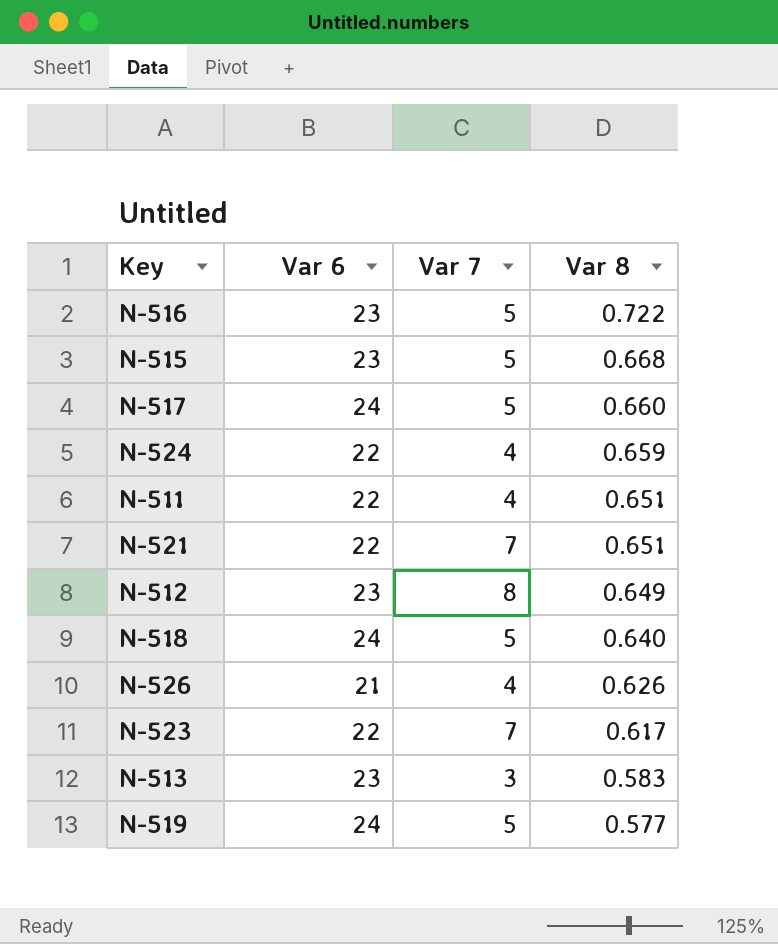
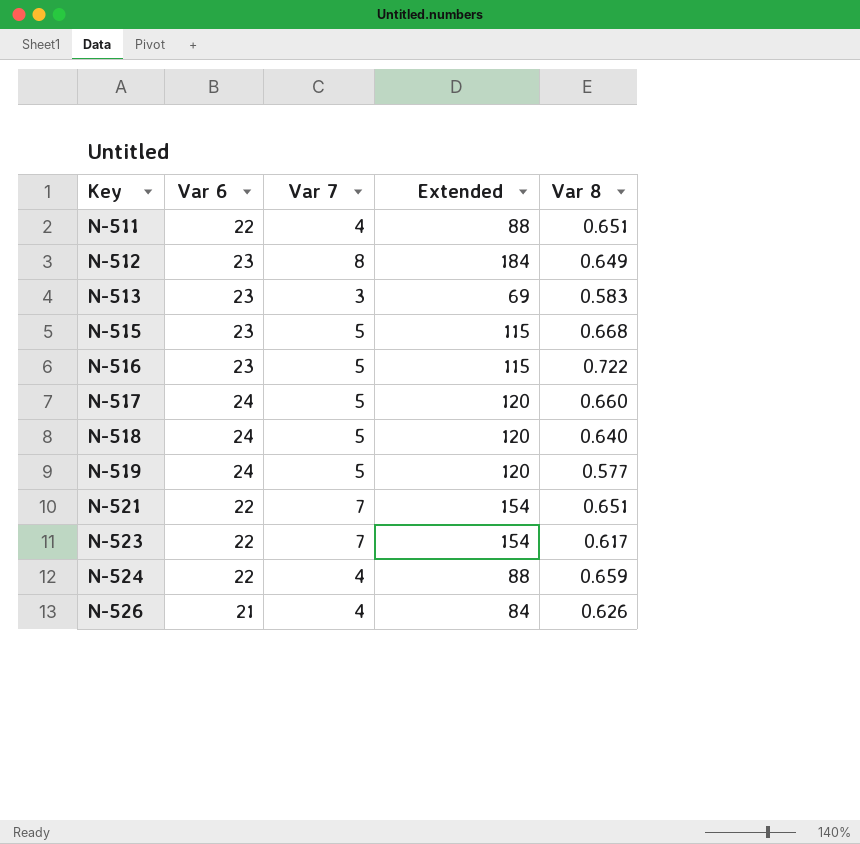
row order: Var 8 descending -> Key ascending
column Extended | formula: none -> [Var 6] * [Var 7]

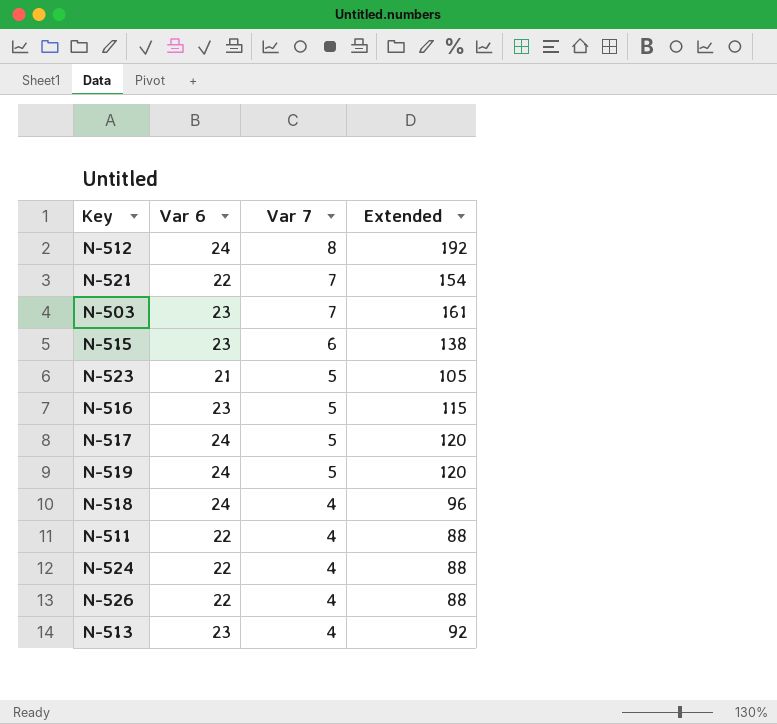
row order: Key ascending -> Var 7 descending
column Var 8 | position: 5 -> none
N-512 | Var 6: 23 -> 24
N-512 | Extended: 184 -> 192
row N-503: none -> 23 | 7 | 161
N-515 | Var 7: 5 -> 6
N-515 | Extended: 115 -> 138
N-523 | Var 6: 22 -> 21
N-523 | Var 7: 7 -> 5
N-523 | Extended: 154 -> 105
N-518 | Var 7: 5 -> 4
N-518 | Extended: 120 -> 96
N-526 | Var 6: 21 -> 22
N-526 | Extended: 84 -> 88
N-513 | Var 7: 3 -> 4
N-513 | Extended: 69 -> 92

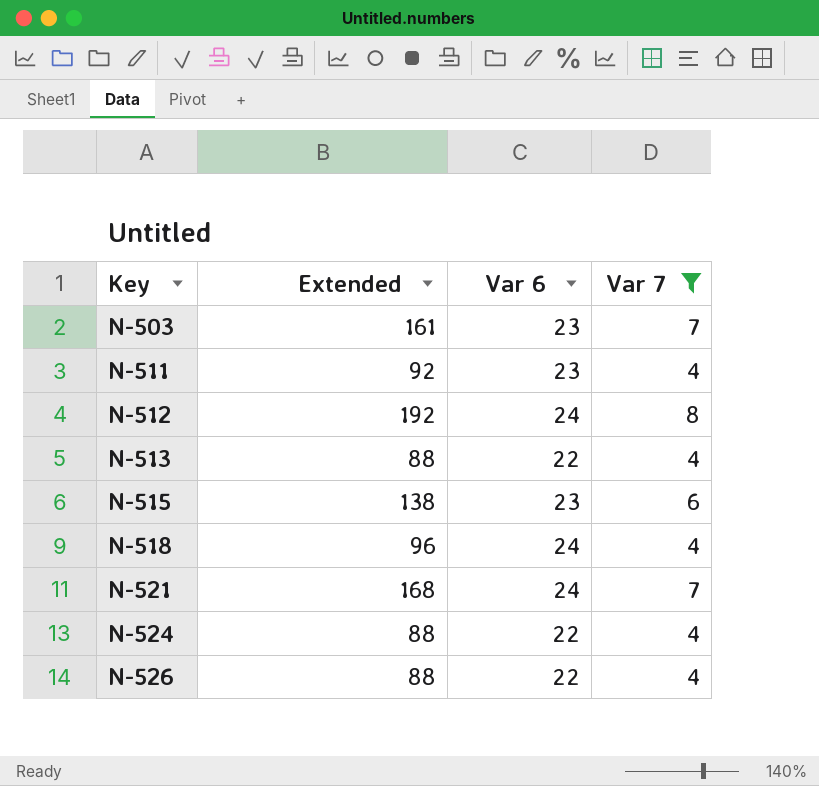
filter: none -> Var 7 != 5
row order: Var 7 descending -> Key ascending
column Extended | position: 4 -> 2
N-511 | Extended: 88 -> 92
N-511 | Var 6: 22 -> 23
N-513 | Extended: 92 -> 88
N-513 | Var 6: 23 -> 22
N-521 | Extended: 154 -> 168
N-521 | Var 6: 22 -> 24

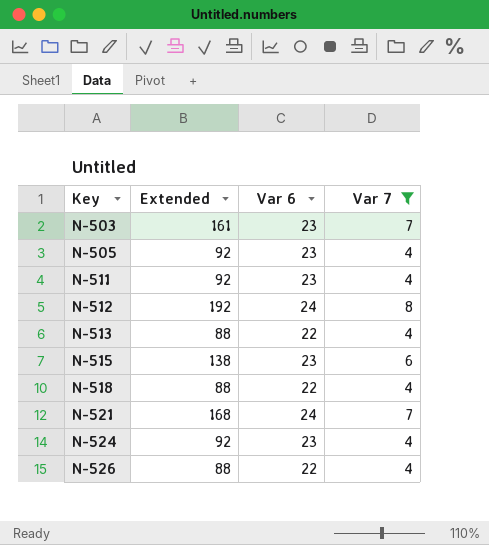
row N-505: none -> 92 | 23 | 4
N-518 | Extended: 96 -> 88
N-518 | Var 6: 24 -> 22
N-524 | Extended: 88 -> 92
N-524 | Var 6: 22 -> 23

